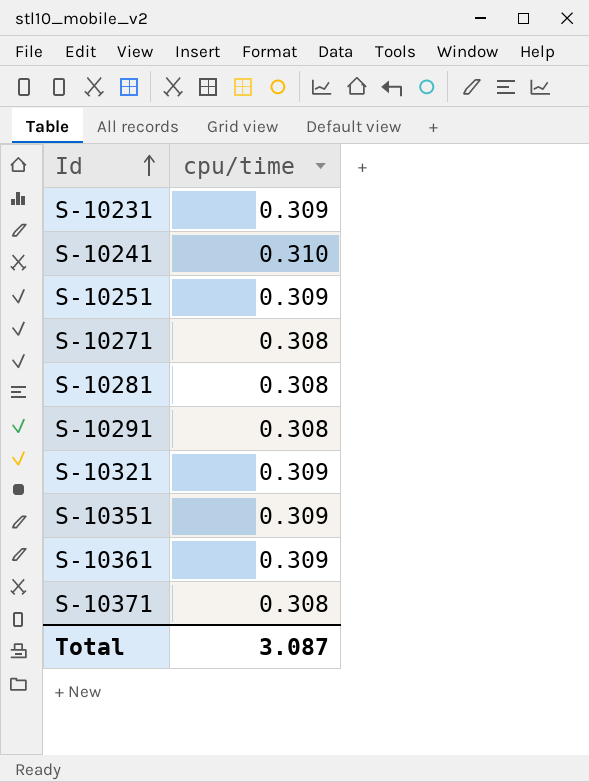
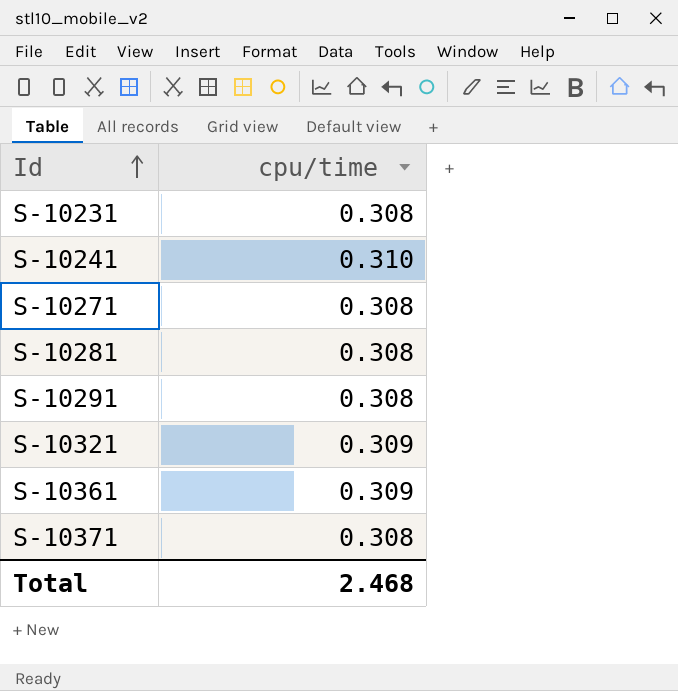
row S-10251: 0.309 -> none
row S-10351: 0.309 -> none
S-10231 | cpu/time: 0.309 -> 0.308
Total | cpu/time: 3.087 -> 2.468

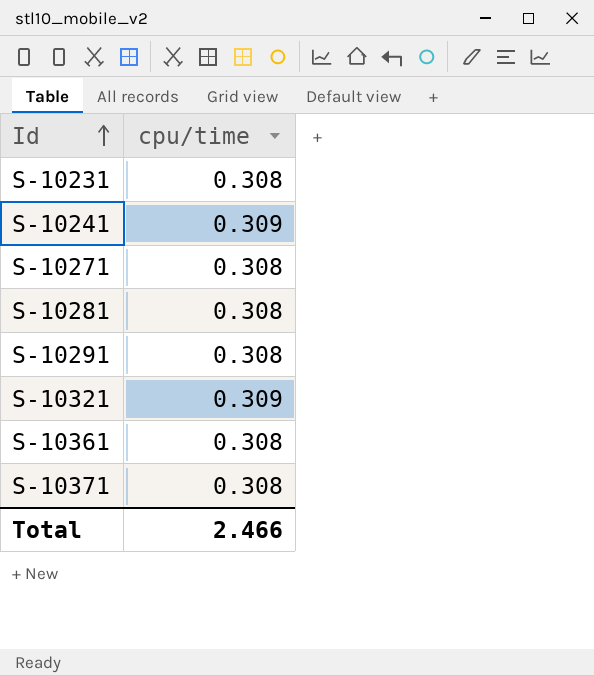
S-10241 | cpu/time: 0.310 -> 0.309
S-10361 | cpu/time: 0.309 -> 0.308
Total | cpu/time: 2.468 -> 2.466

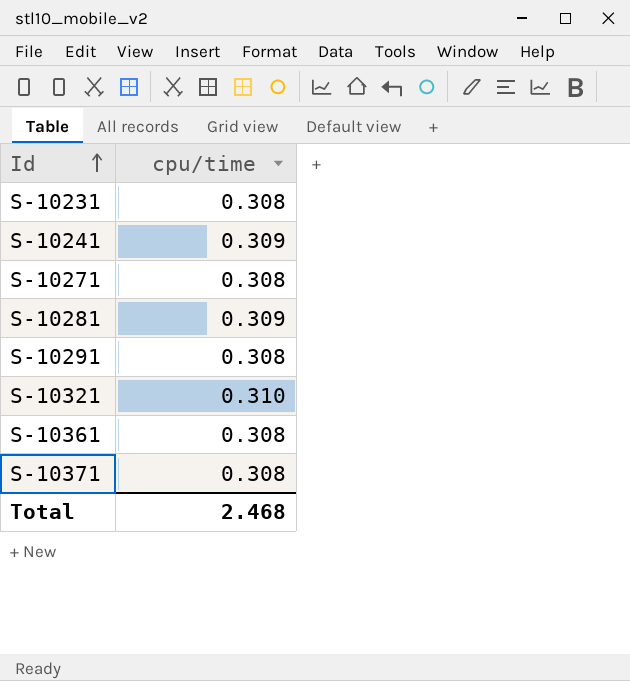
S-10281 | cpu/time: 0.308 -> 0.309
S-10321 | cpu/time: 0.309 -> 0.310
Total | cpu/time: 2.466 -> 2.468

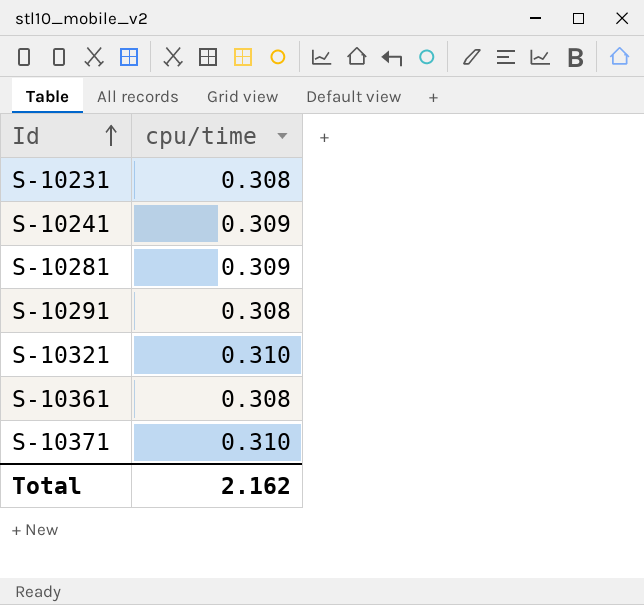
row S-10271: 0.308 -> none
S-10371 | cpu/time: 0.308 -> 0.310
Total | cpu/time: 2.468 -> 2.162

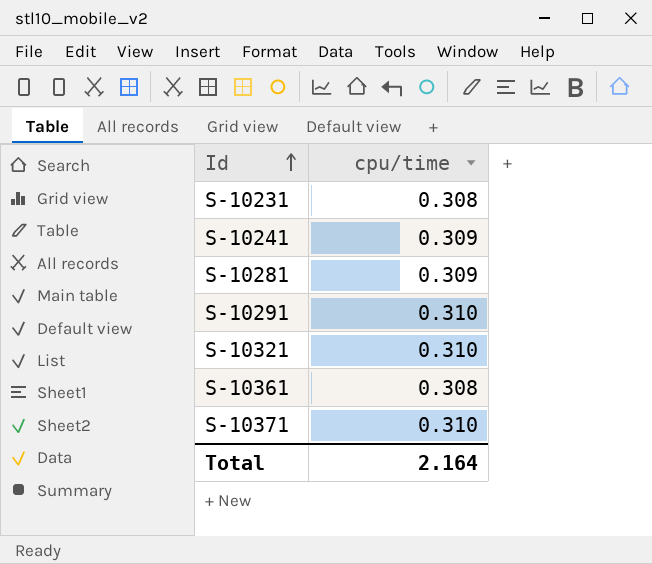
S-10291 | cpu/time: 0.308 -> 0.310
Total | cpu/time: 2.162 -> 2.164

